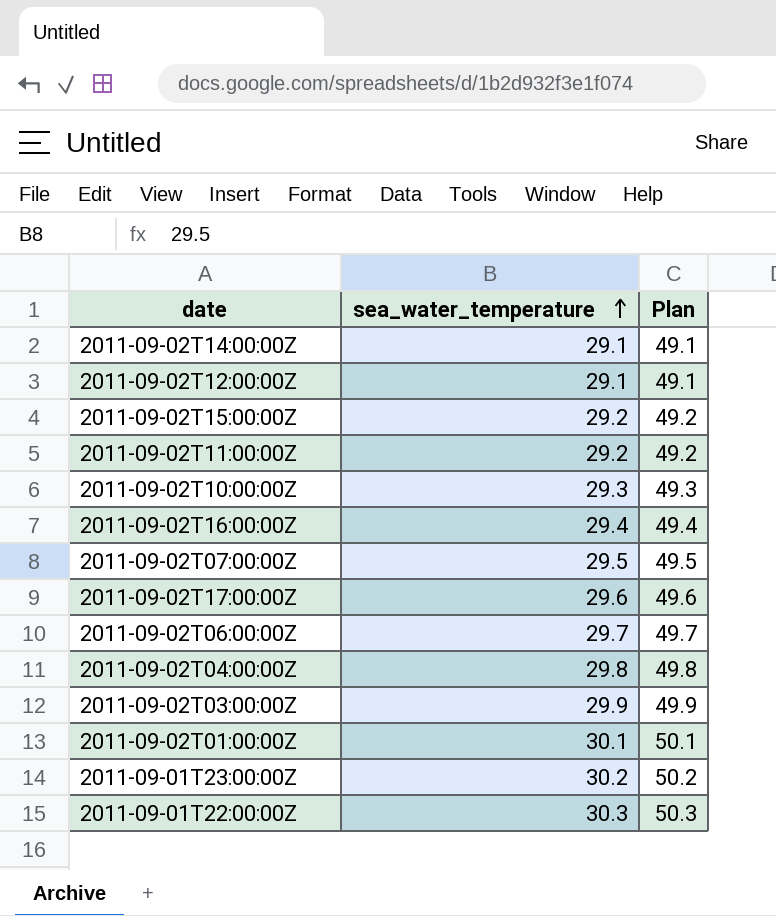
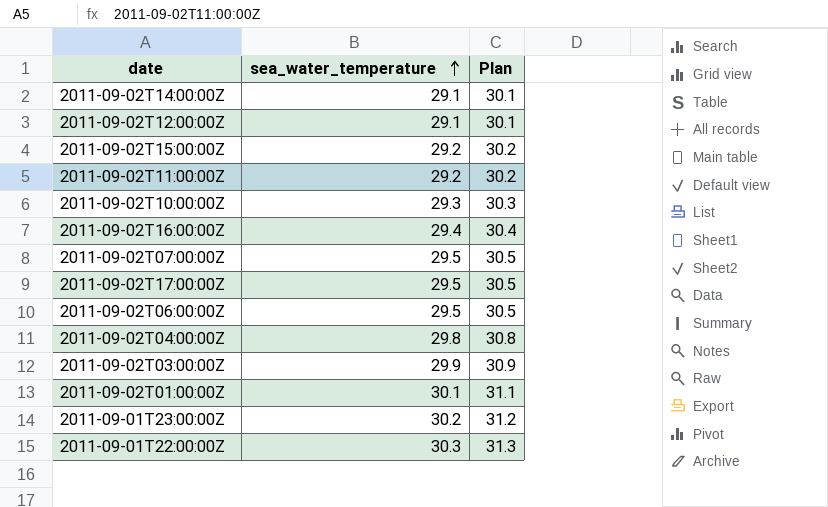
column Plan | formula: [sea_water_temperature] + 20 -> [sea_water_temperature] + 1
2011-09-02T17:00:00Z | sea_water_temperature: 29.6 -> 29.5
2011-09-02T06:00:00Z | sea_water_temperature: 29.7 -> 29.5

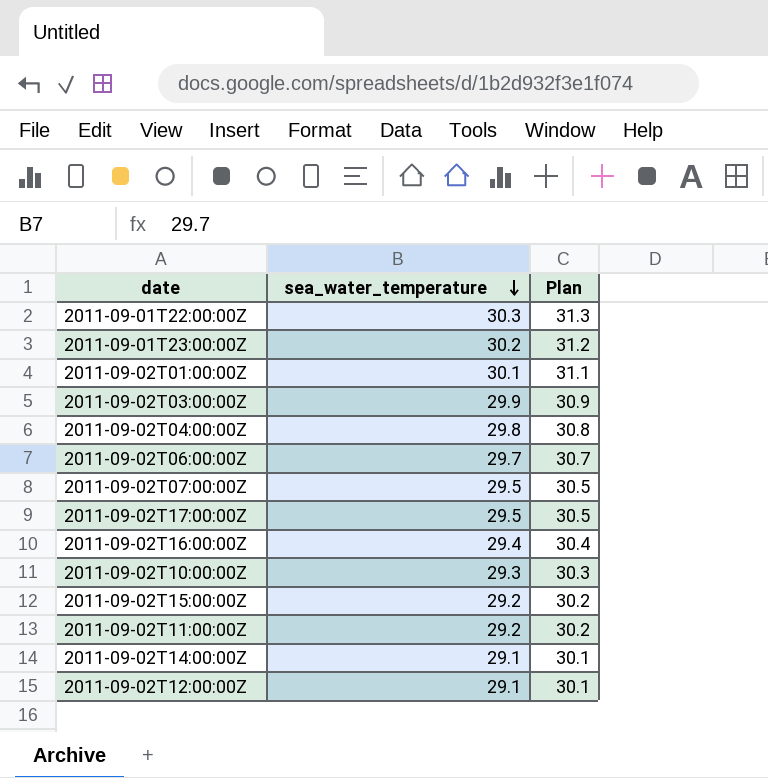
row order: sea_water_temperature ascending -> sea_water_temperature descending
2011-09-02T06:00:00Z | sea_water_temperature: 29.5 -> 29.7
2011-09-02T06:00:00Z | Plan: 30.5 -> 30.7

